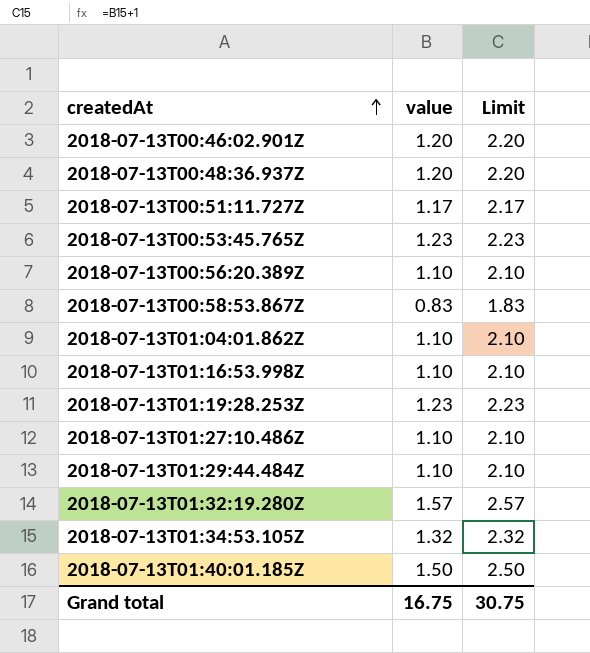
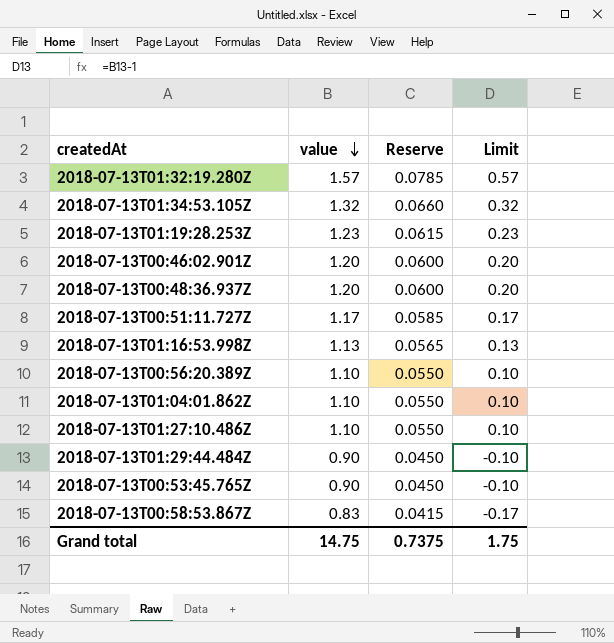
row order: createdAt ascending -> value descending
column Reserve | formula: none -> [value] * 0.05
column Limit | formula: [value] + 1 -> [value] - 1
row 2018-07-13T01:40:01.185Z: 1.50 | 2.50 -> none
2018-07-13T01:16:53.998Z | value: 1.10 -> 1.13
2018-07-13T01:29:44.484Z | value: 1.10 -> 0.90
2018-07-13T00:53:45.765Z | value: 1.23 -> 0.90
Grand total | value: 16.75 -> 14.75
Grand total | Limit: 30.75 -> 1.75

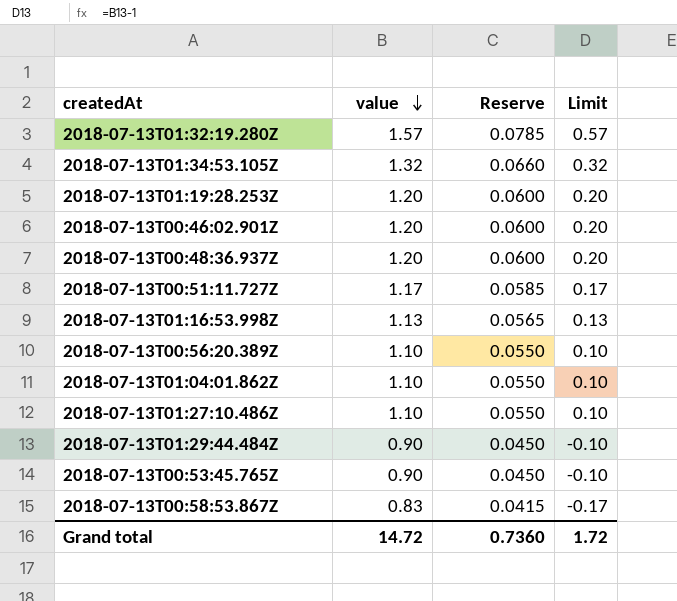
2018-07-13T01:19:28.253Z | value: 1.23 -> 1.20
2018-07-13T01:19:28.253Z | Reserve: 0.0615 -> 0.0600
2018-07-13T01:19:28.253Z | Limit: 0.23 -> 0.20
Grand total | value: 14.75 -> 14.72
Grand total | Reserve: 0.7375 -> 0.7360
Grand total | Limit: 1.75 -> 1.72

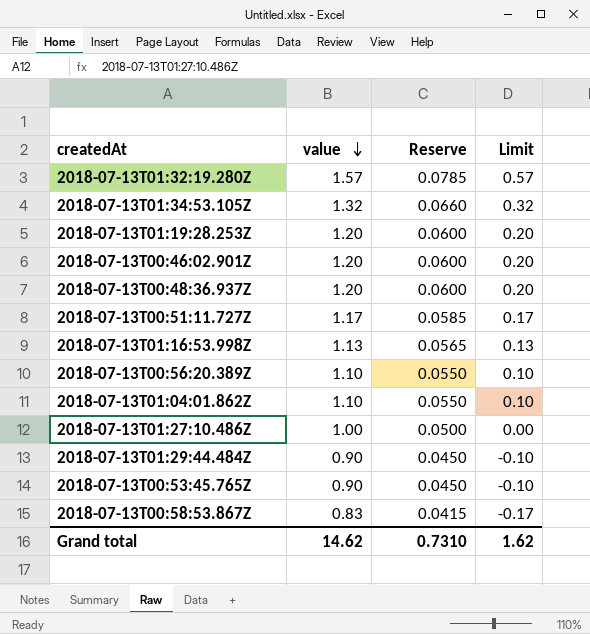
2018-07-13T01:27:10.486Z | value: 1.10 -> 1.00
2018-07-13T01:27:10.486Z | Reserve: 0.0550 -> 0.0500
2018-07-13T01:27:10.486Z | Limit: 0.10 -> 0.00
Grand total | value: 14.72 -> 14.62
Grand total | Reserve: 0.7360 -> 0.7310
Grand total | Limit: 1.72 -> 1.62

